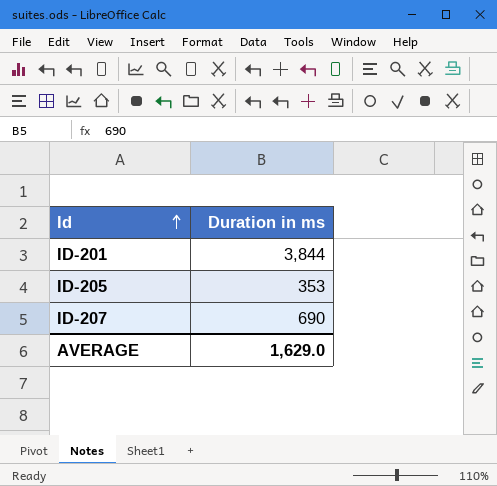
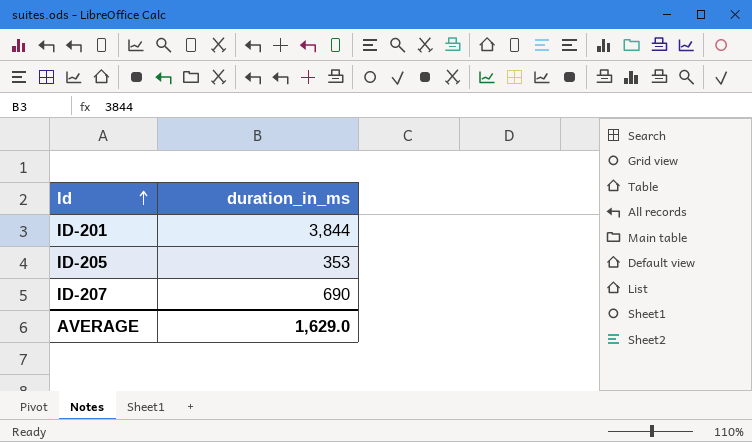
column name: Duration in ms -> duration_in_ms

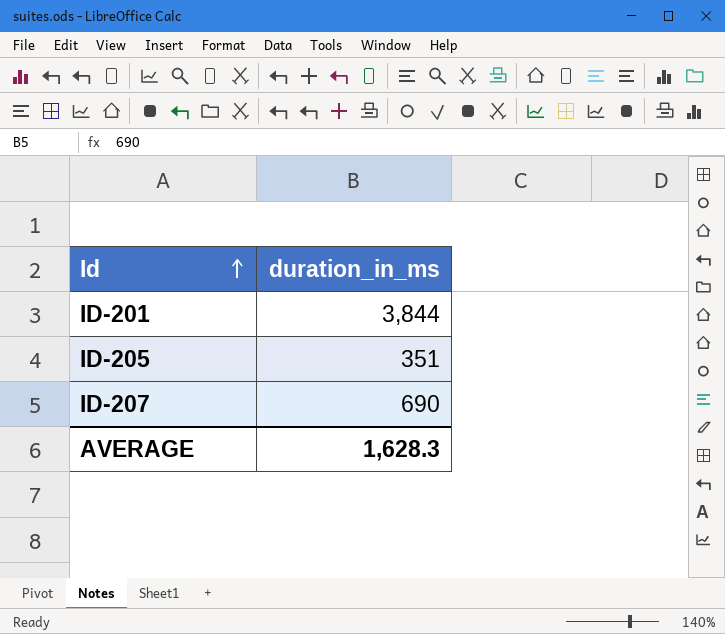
ID-205 | duration_in_ms: 353 -> 351
AVERAGE | duration_in_ms: 1,629.0 -> 1,628.3

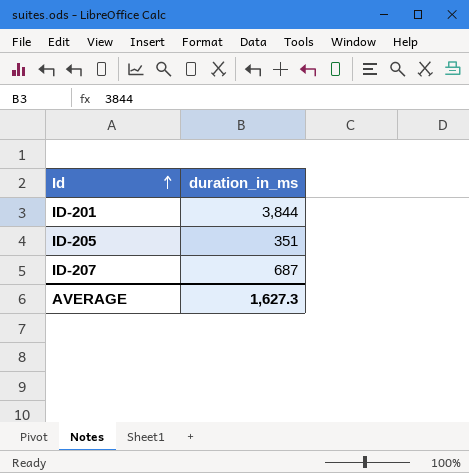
ID-207 | duration_in_ms: 690 -> 687
AVERAGE | duration_in_ms: 1,628.3 -> 1,627.3

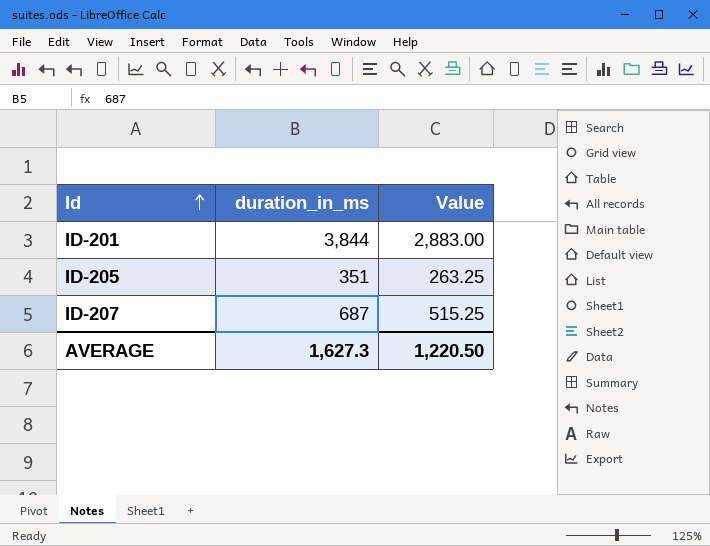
column Value | formula: none -> [duration_in_ms] * 0.75

